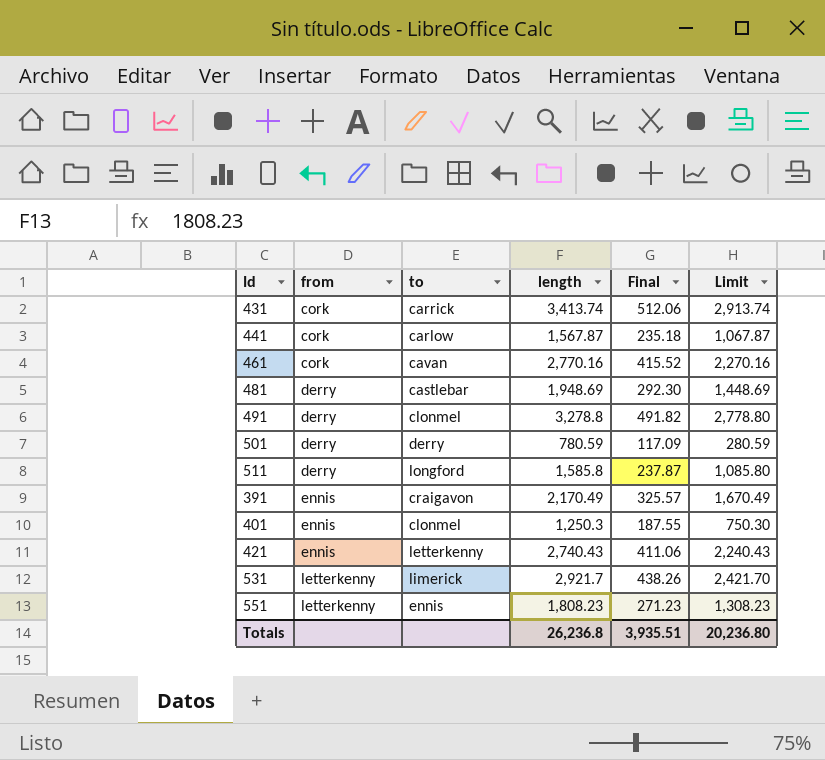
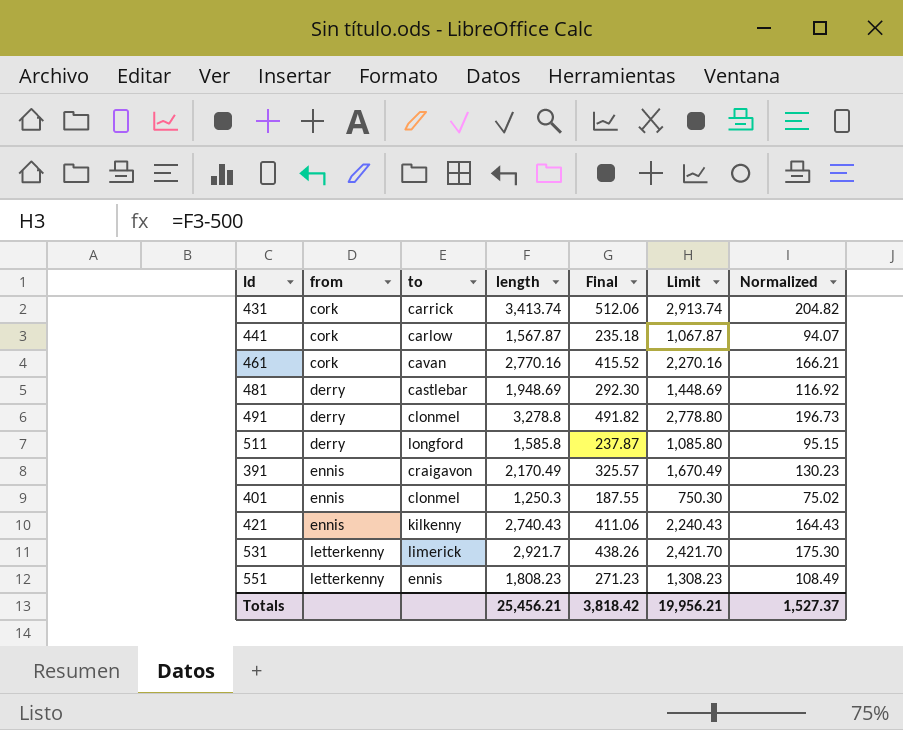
column Normalized | formula: none -> [length] * 0.06
row 501: derry | derry | 780.59 | 117.09 | 280.59 -> none
421 | to: letterkenny -> kilkenny
Totals | length: 26,236.8 -> 25,456.21
Totals | Final: 3,935.51 -> 3,818.42
Totals | Limit: 20,236.80 -> 19,956.21

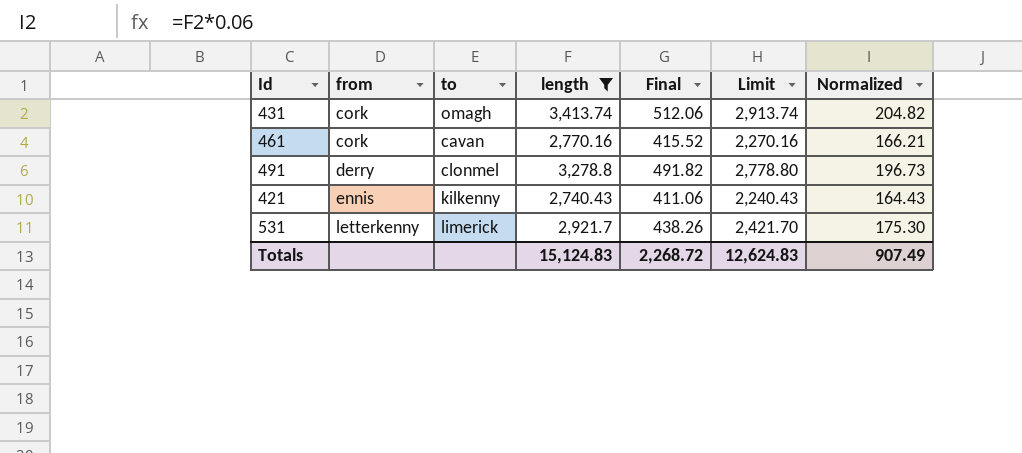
filter: none -> length >= 2,740.43
431 | to: carrick -> omagh
Totals | length: 25,456.21 -> 15,124.83
Totals | Final: 3,818.42 -> 2,268.72
Totals | Limit: 19,956.21 -> 12,624.83
Totals | Normalized: 1,527.37 -> 907.49

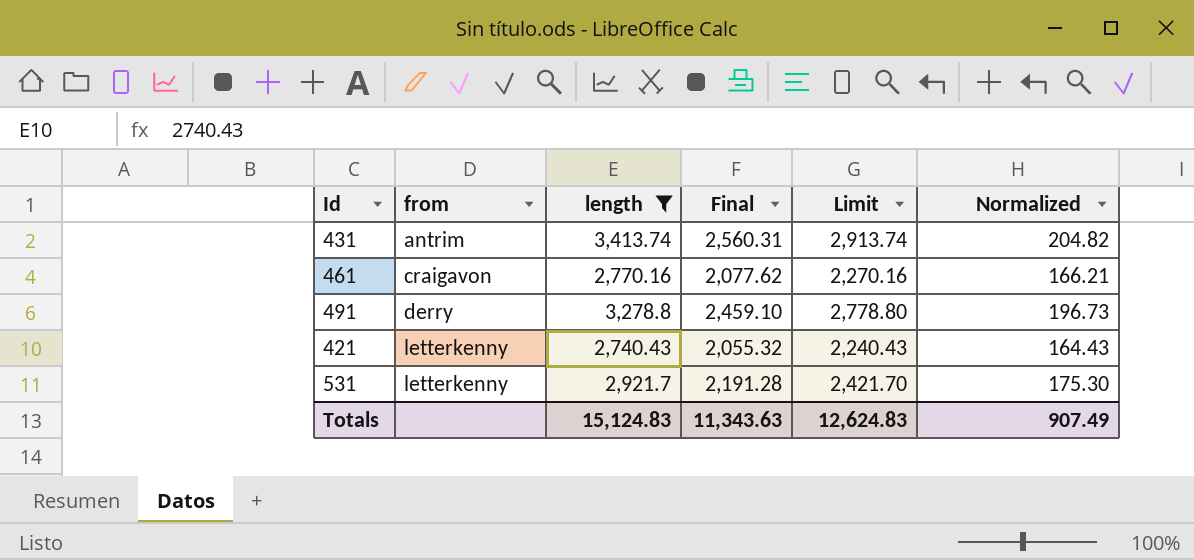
column to | position: 3 -> none
column Final | formula: [length] * 0.15 -> [length] * 0.75
431 | from: cork -> antrim
461 | from: cork -> craigavon
421 | from: ennis -> letterkenny
Totals | Final: 2,268.72 -> 11,343.63

